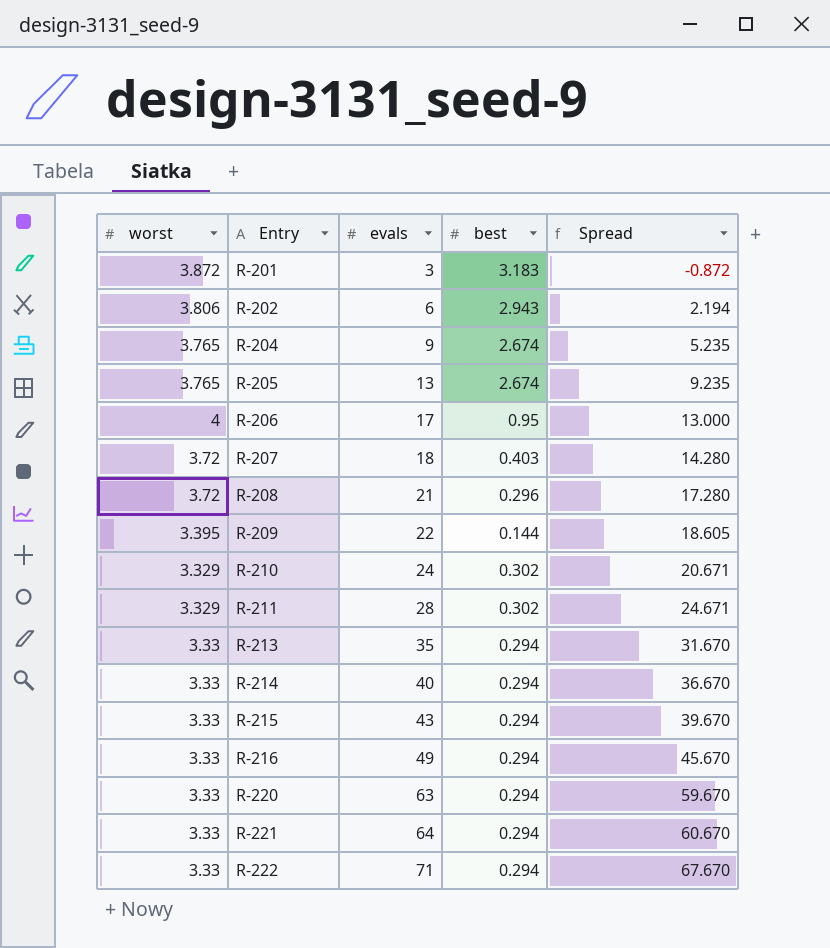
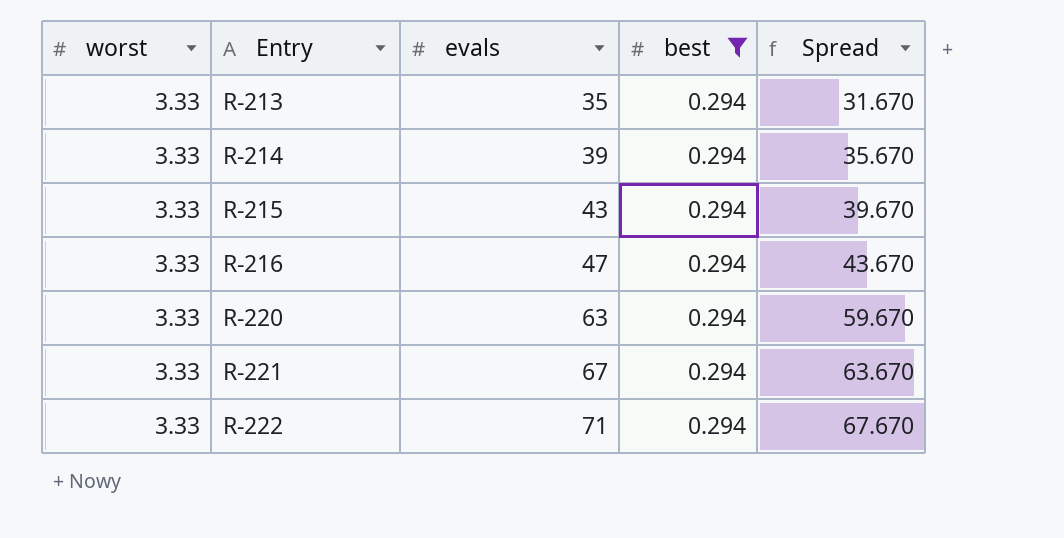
filter: none -> best = 0.294
R-214 | evals: 40 -> 39
R-214 | Spread: 36.670 -> 35.670
R-216 | evals: 49 -> 47
R-216 | Spread: 45.670 -> 43.670
R-221 | evals: 64 -> 67
R-221 | Spread: 60.670 -> 63.670

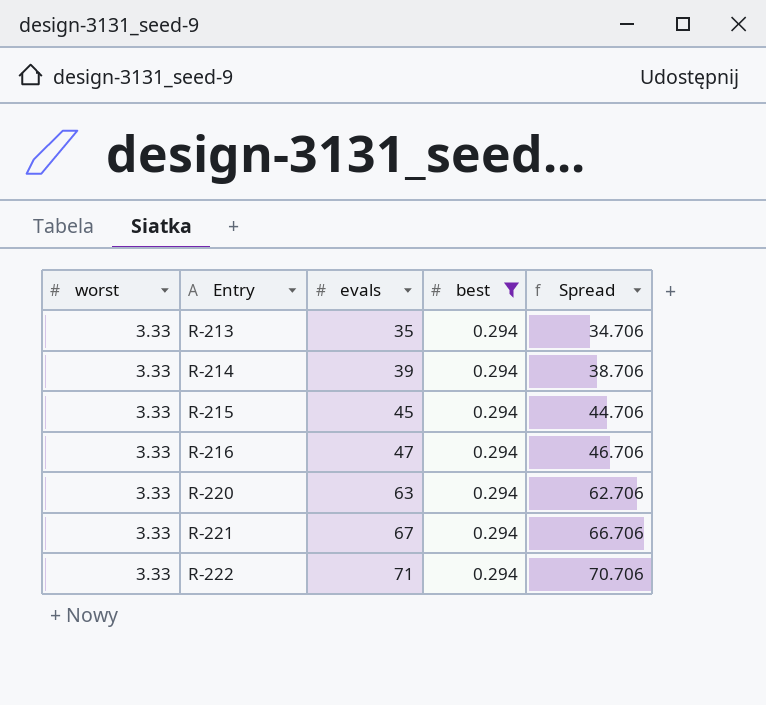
column Spread | formula: [evals] - [worst] -> [evals] - [best]
R-215 | evals: 43 -> 45

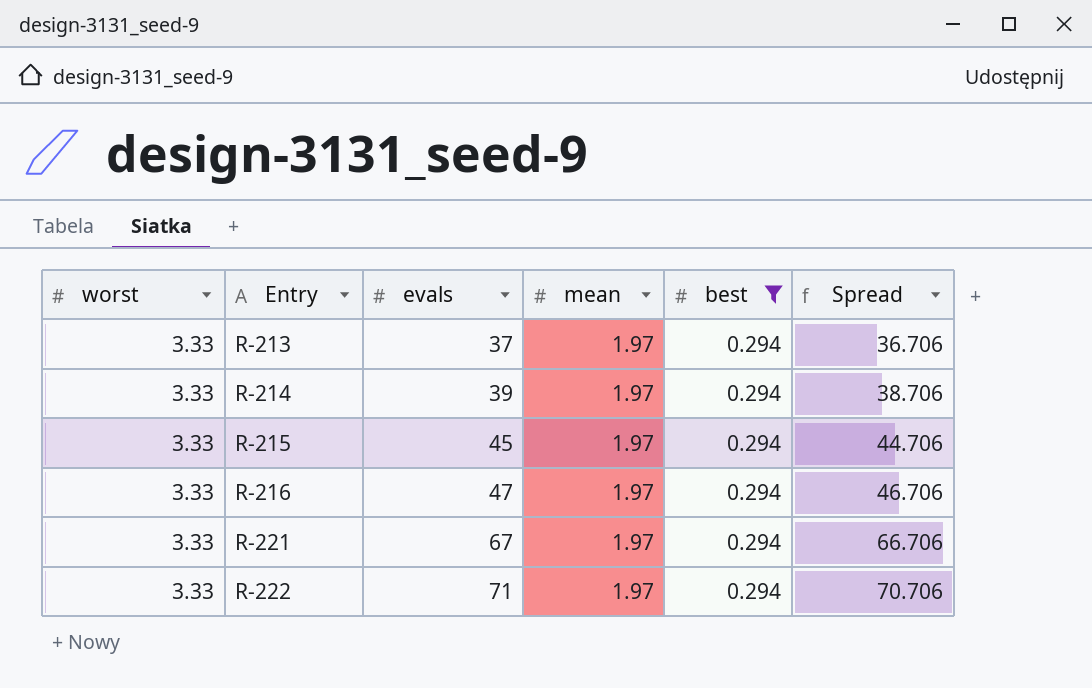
column mean | position: none -> 4
row R-220: 3.33 | 63 | 0.294 | 62.706 -> none
R-213 | evals: 35 -> 37
R-213 | Spread: 34.706 -> 36.706

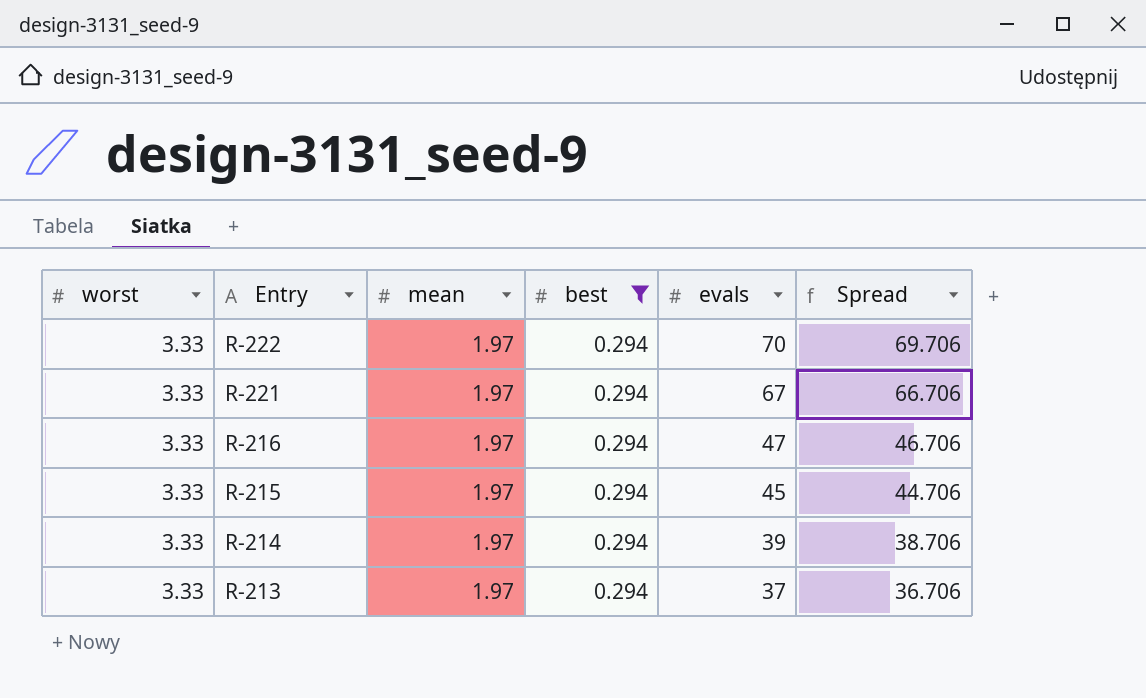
row order: Entry ascending -> Entry descending
column evals | position: 3 -> 5
R-222 | evals: 71 -> 70
R-222 | Spread: 70.706 -> 69.706

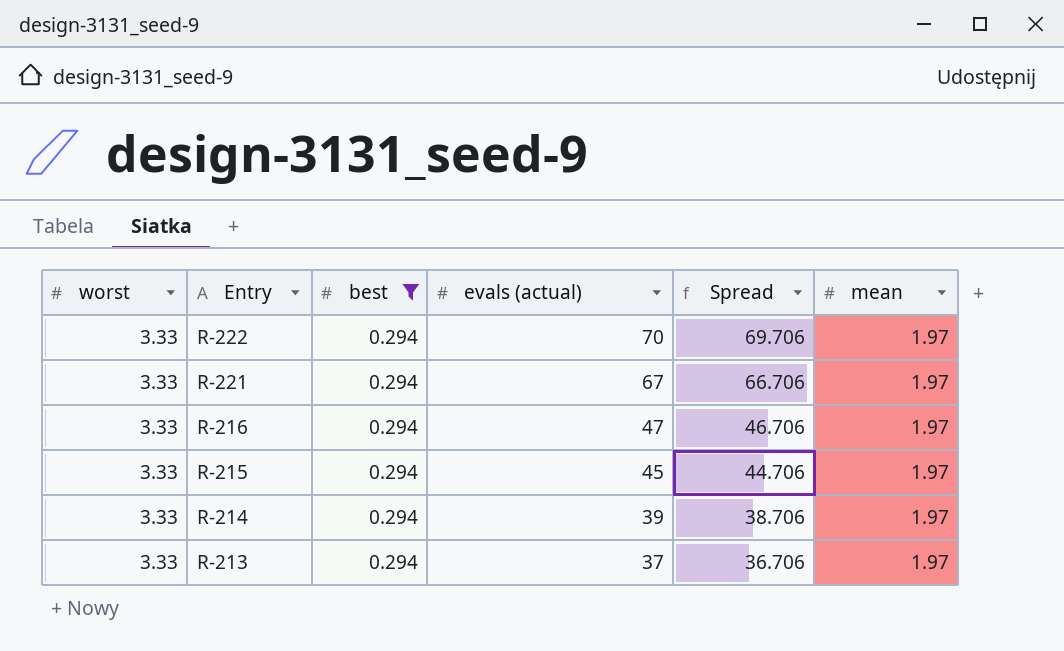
column name: evals -> evals (actual)
column mean | position: 3 -> 6

